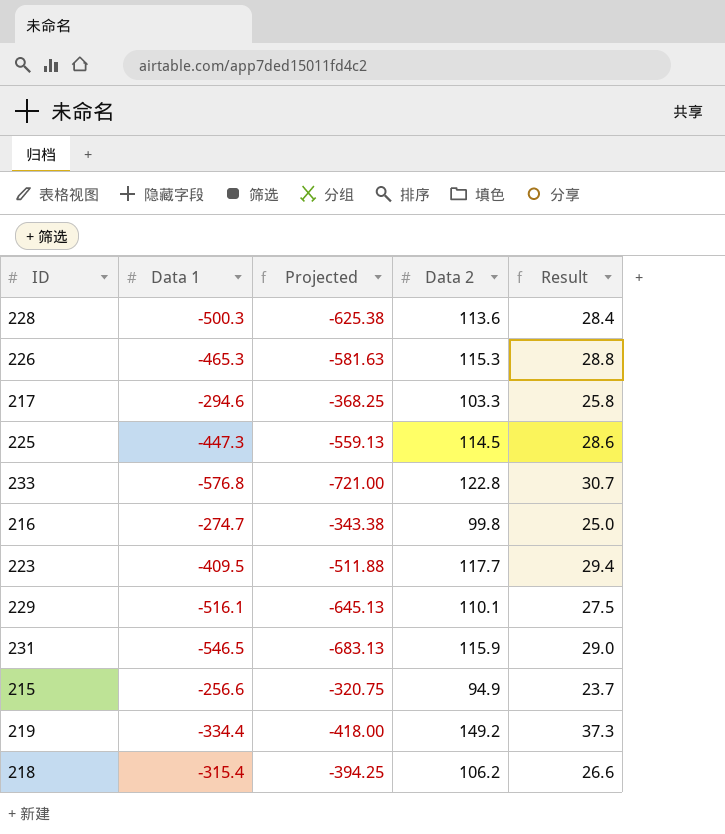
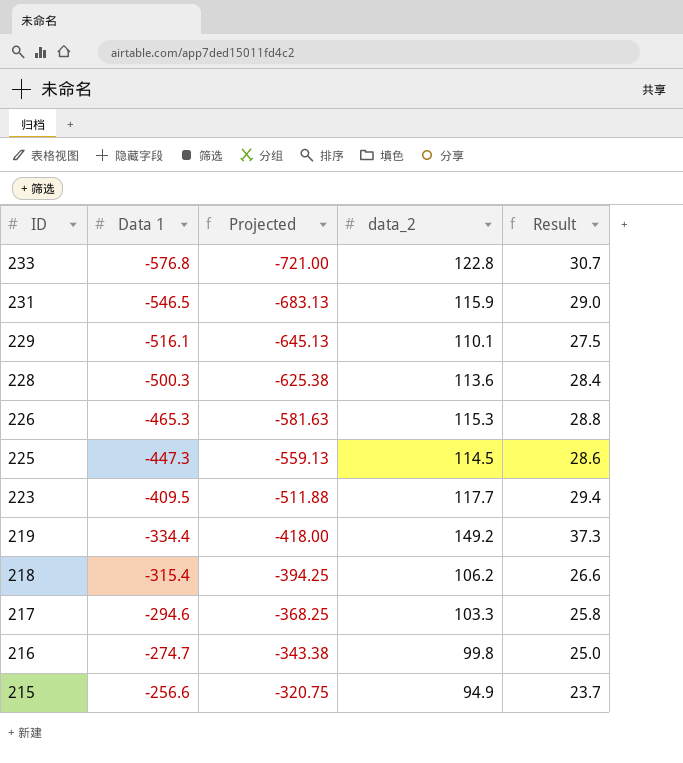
row order: none -> ID descending
column name: Data 2 -> data_2

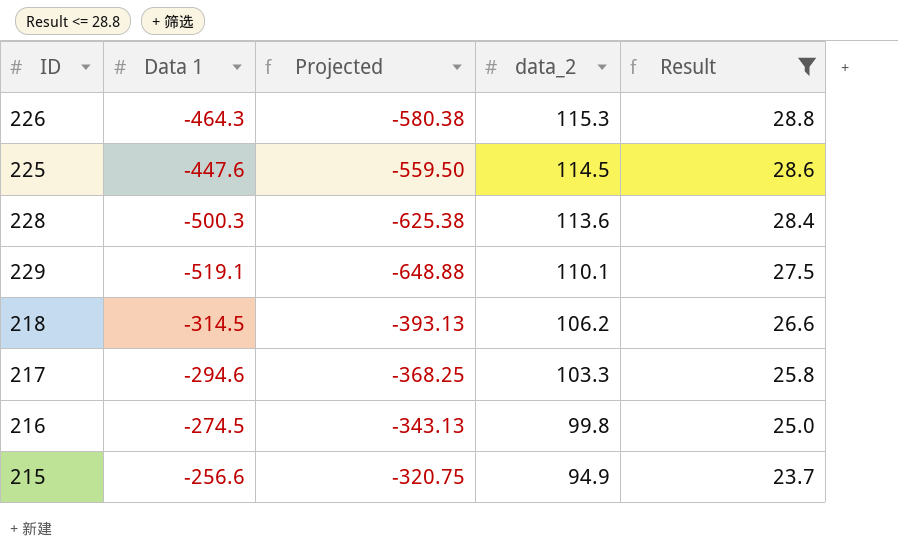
filter: none -> Result <= 28.8
row order: ID descending -> data_2 descending
226 | Data 1: -465.3 -> -464.3
226 | Projected: -581.63 -> -580.38
225 | Data 1: -447.3 -> -447.6
225 | Projected: -559.13 -> -559.50
229 | Data 1: -516.1 -> -519.1
229 | Projected: -645.13 -> -648.88
218 | Data 1: -315.4 -> -314.5
218 | Projected: -394.25 -> -393.13
216 | Data 1: -274.7 -> -274.5
216 | Projected: -343.38 -> -343.13

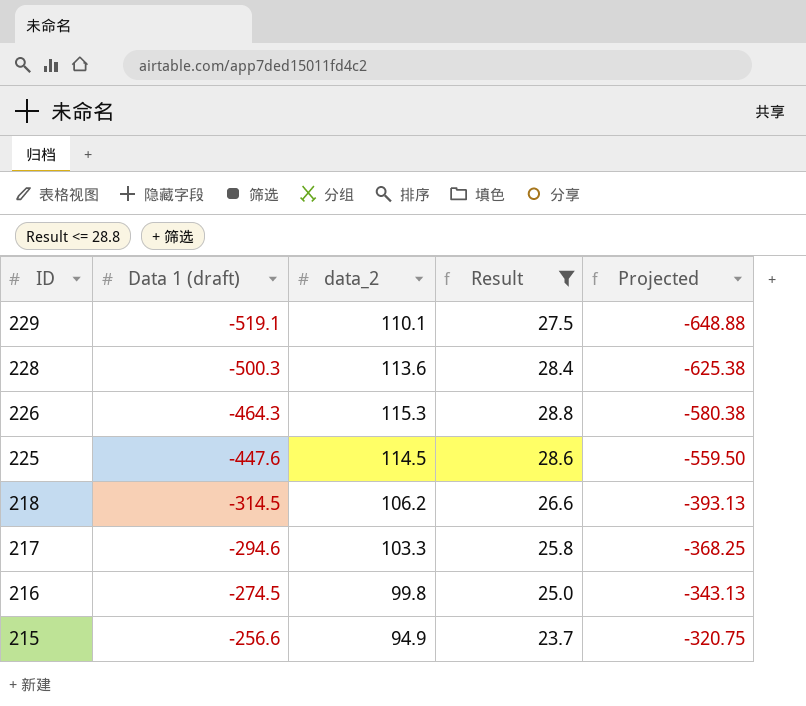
row order: data_2 descending -> ID descending
column name: Data 1 -> Data 1 (draft)
column Projected | position: 3 -> 5

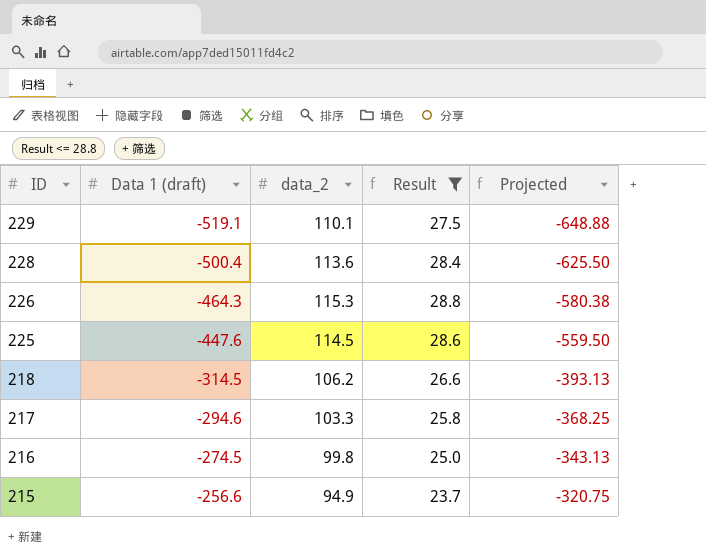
228 | Data 1 (draft): -500.3 -> -500.4
228 | Projected: -625.38 -> -625.50

